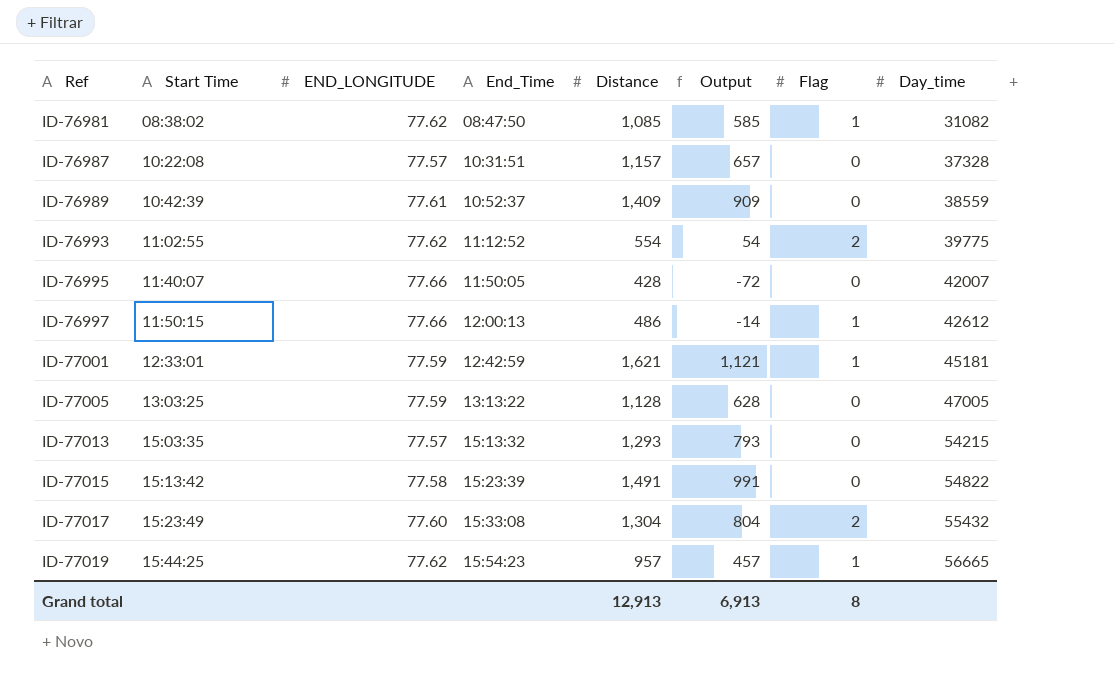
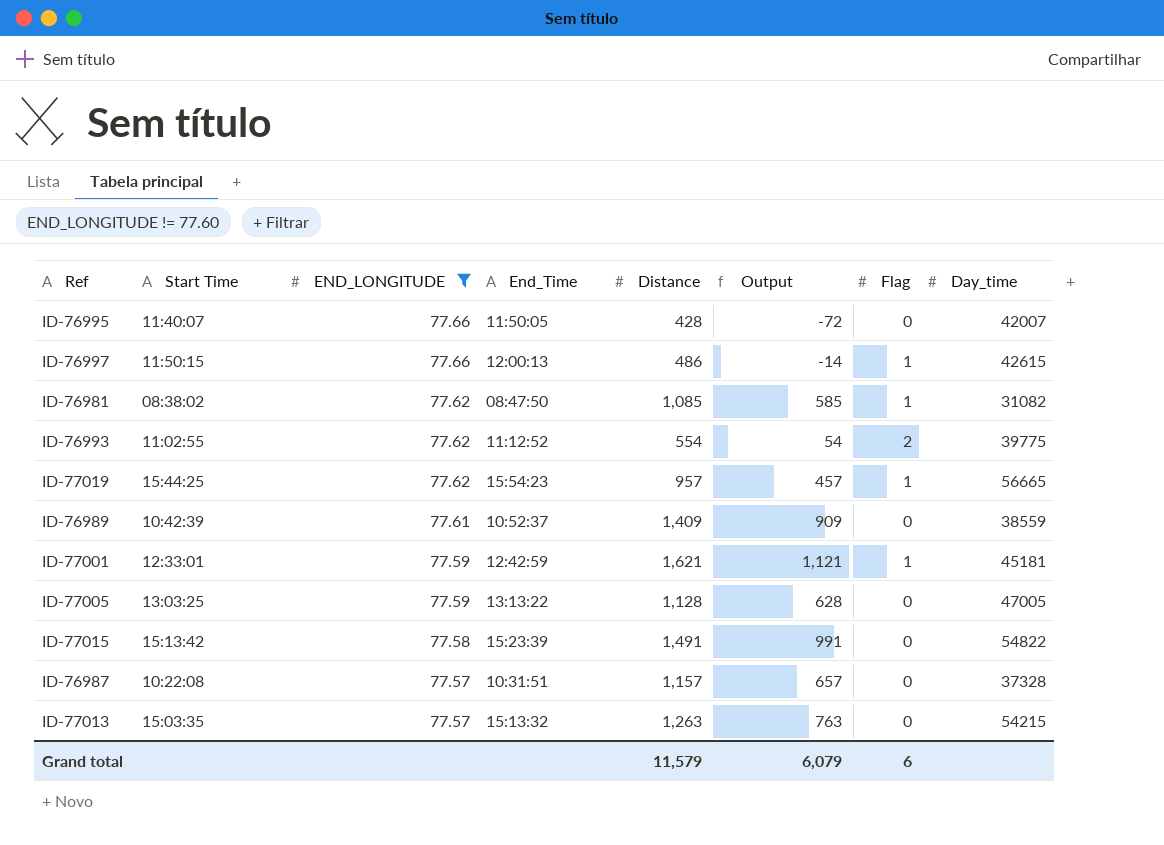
filter: none -> END_LONGITUDE != 77.60
row order: Ref ascending -> END_LONGITUDE descending
ID-76997 | Day_time: 42612 -> 42615
ID-77013 | Distance: 1,293 -> 1,263
ID-77013 | Output: 793 -> 763
Grand total | Distance: 12,913 -> 11,579
Grand total | Output: 6,913 -> 6,079
Grand total | Flag: 8 -> 6

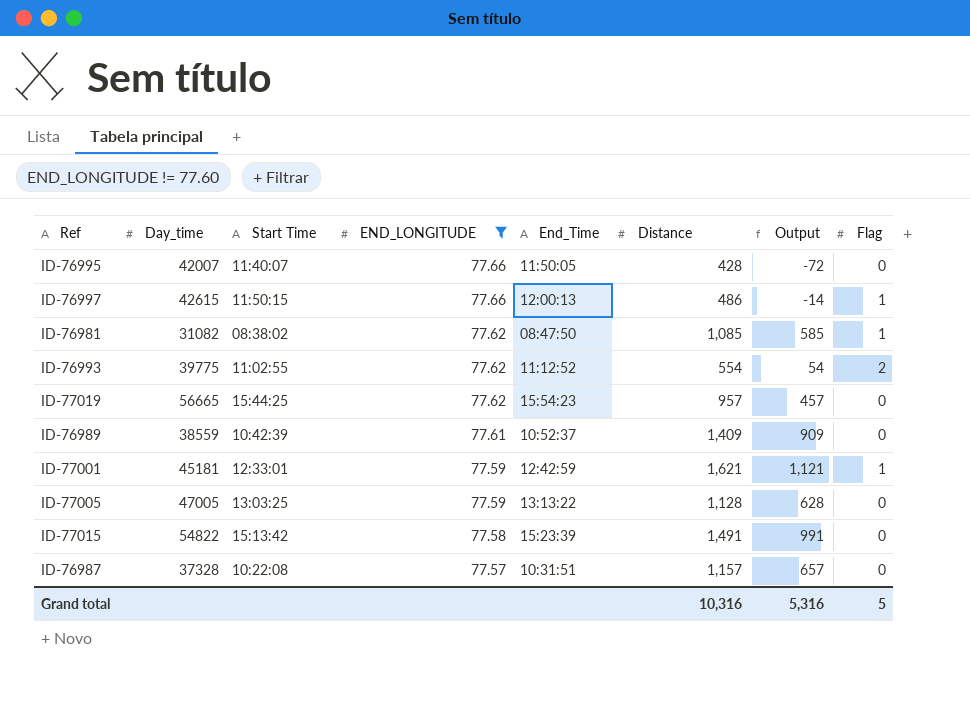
column Day_time | position: 8 -> 2
row ID-77013: 15:03:35 | 77.57 | 15:13:32 | 1,263 | 763 | 0 | 54215 -> none
ID-77019 | Flag: 1 -> 0
Grand total | Distance: 11,579 -> 10,316
Grand total | Output: 6,079 -> 5,316
Grand total | Flag: 6 -> 5

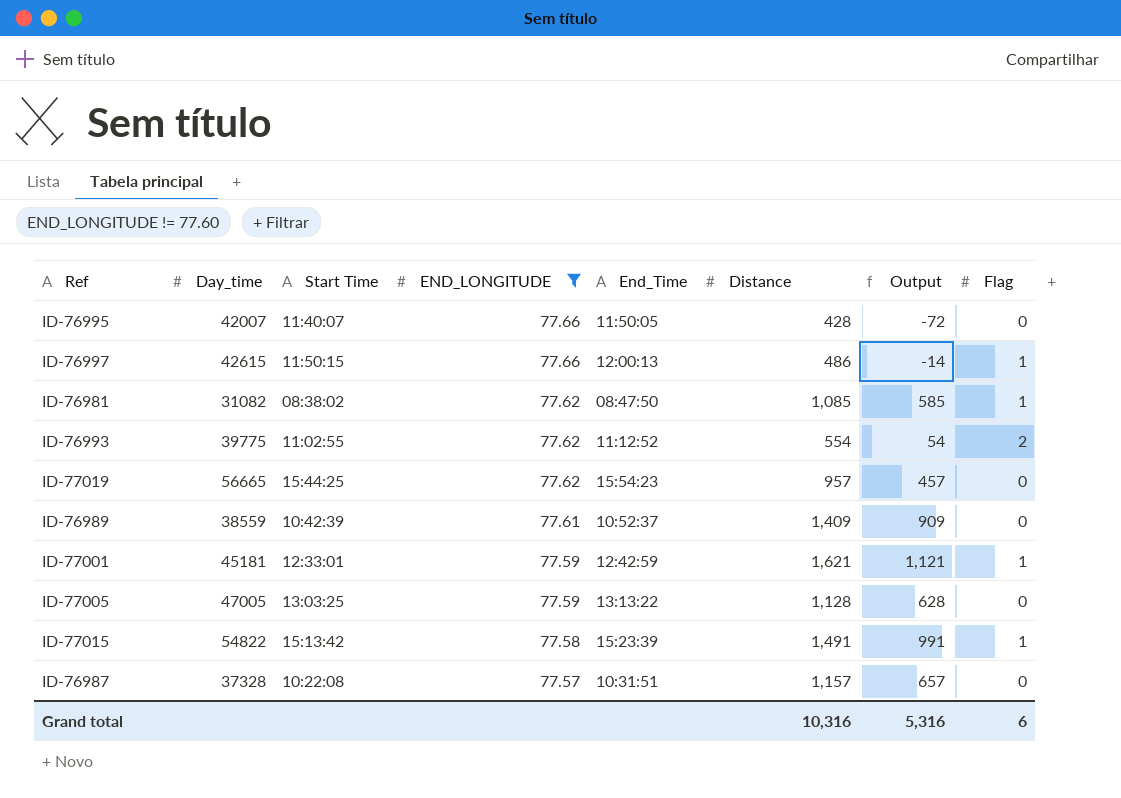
ID-77015 | Flag: 0 -> 1
Grand total | Flag: 5 -> 6

